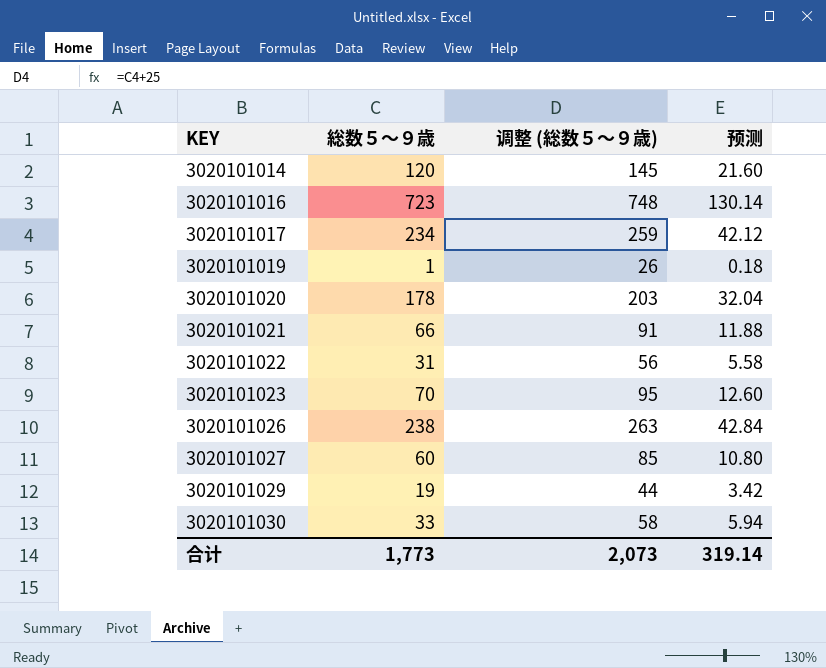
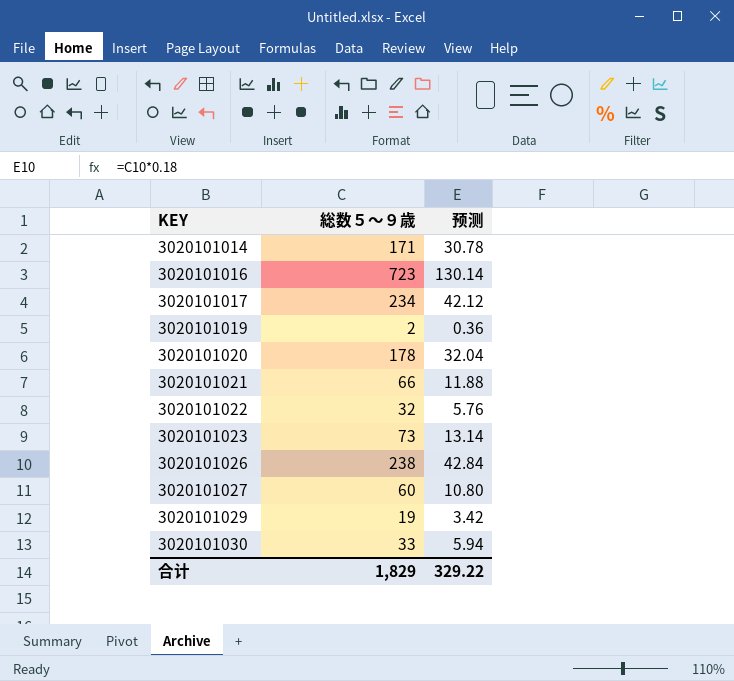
column 调整 (総数５～９歳) | formula: [総数５～９歳] + 25 -> none
3020101014 | 総数５～９歳: 120 -> 171
3020101014 | 预测: 21.60 -> 30.78
3020101019 | 総数５～９歳: 1 -> 2
3020101019 | 预测: 0.18 -> 0.36
3020101022 | 総数５～９歳: 31 -> 32
3020101022 | 预测: 5.58 -> 5.76
3020101023 | 総数５～９歳: 70 -> 73
3020101023 | 预测: 12.60 -> 13.14
合计 | 総数５～９歳: 1,773 -> 1,829
合计 | 预测: 319.14 -> 329.22

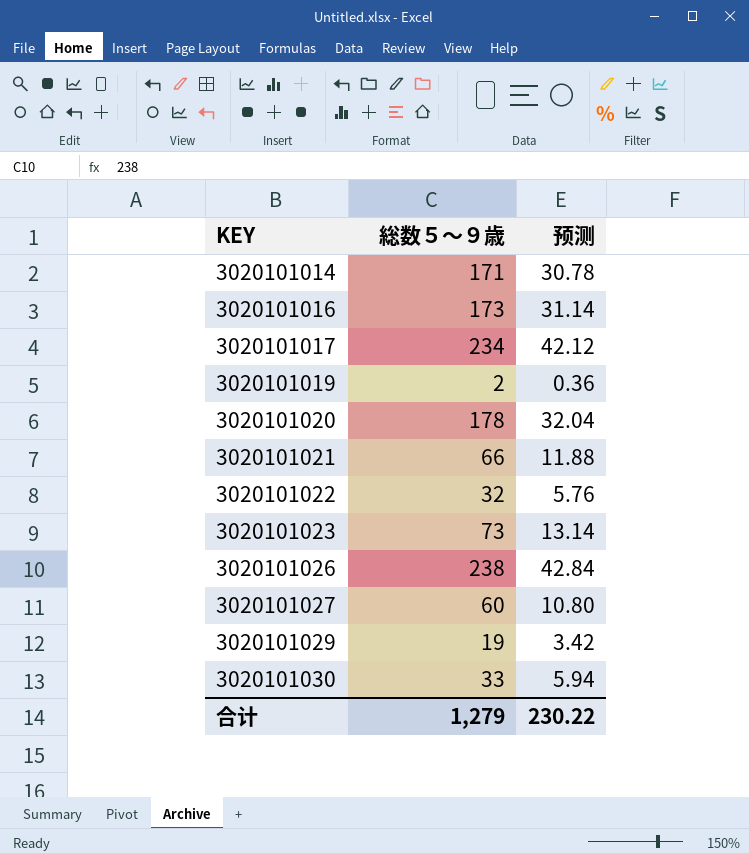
3020101016 | 総数５～９歳: 723 -> 173
3020101016 | 预测: 130.14 -> 31.14
合计 | 総数５～９歳: 1,829 -> 1,279
合计 | 预测: 329.22 -> 230.22

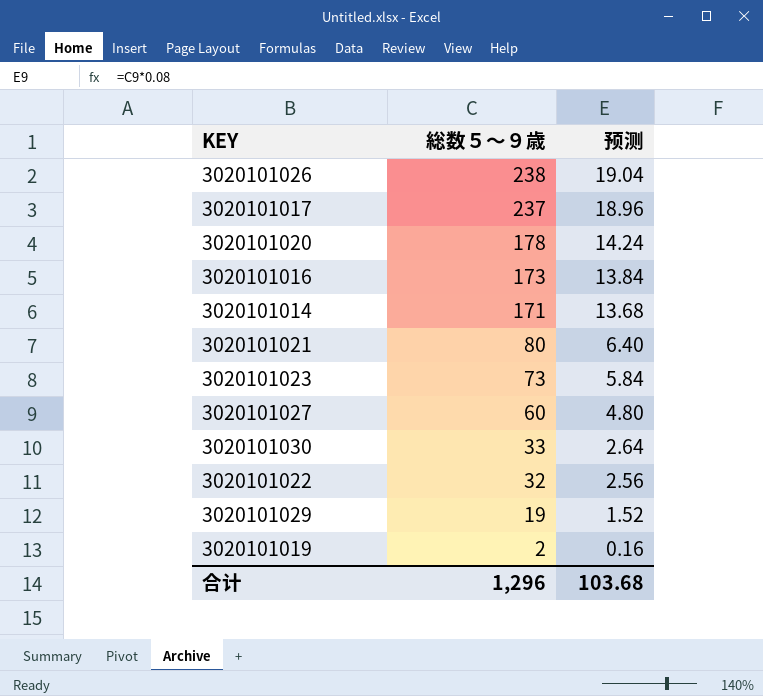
row order: KEY ascending -> 総数５～９歳 descending
column 预测 | formula: [総数５～９歳] * 0.18 -> [総数５～９歳] * 0.08
3020101017 | 総数５～９歳: 234 -> 237
3020101021 | 総数５～９歳: 66 -> 80
合计 | 総数５～９歳: 1,279 -> 1,296
合计 | 预测: 230.22 -> 103.68

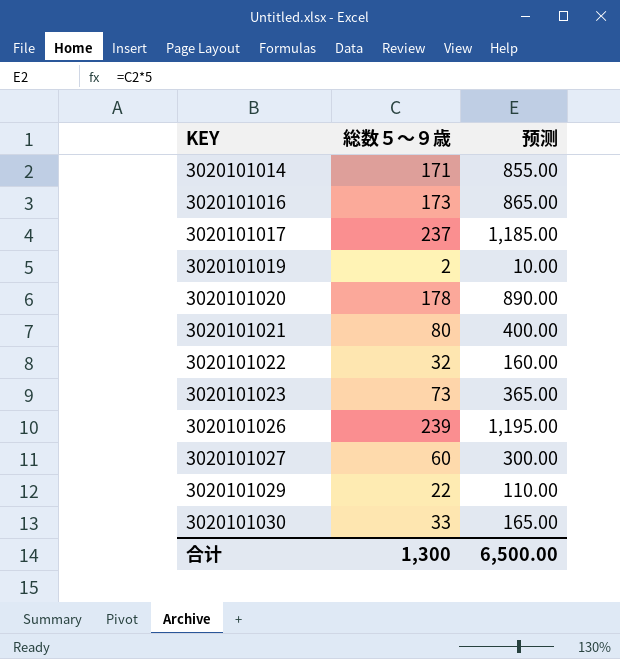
row order: 総数５～９歳 descending -> KEY ascending
column 预测 | formula: [総数５～９歳] * 0.08 -> [総数５～９歳] * 5
3020101026 | 総数５～９歳: 238 -> 239
3020101029 | 総数５～９歳: 19 -> 22
合计 | 総数５～９歳: 1,296 -> 1,300
合计 | 预测: 103.68 -> 6,500.00

